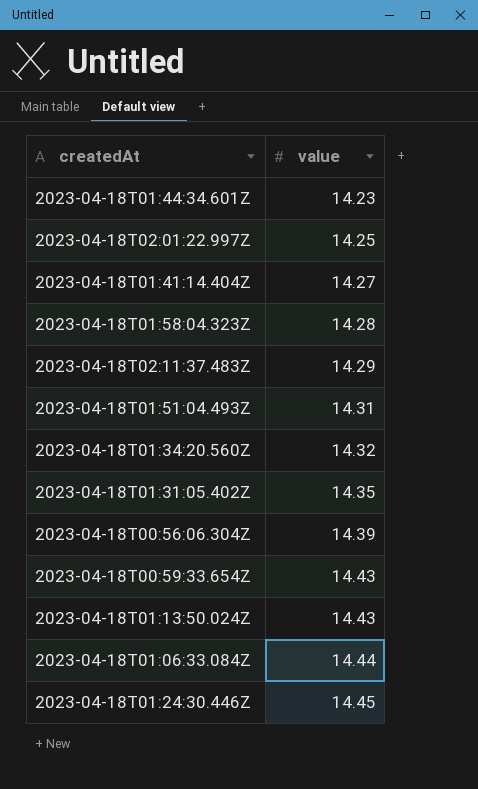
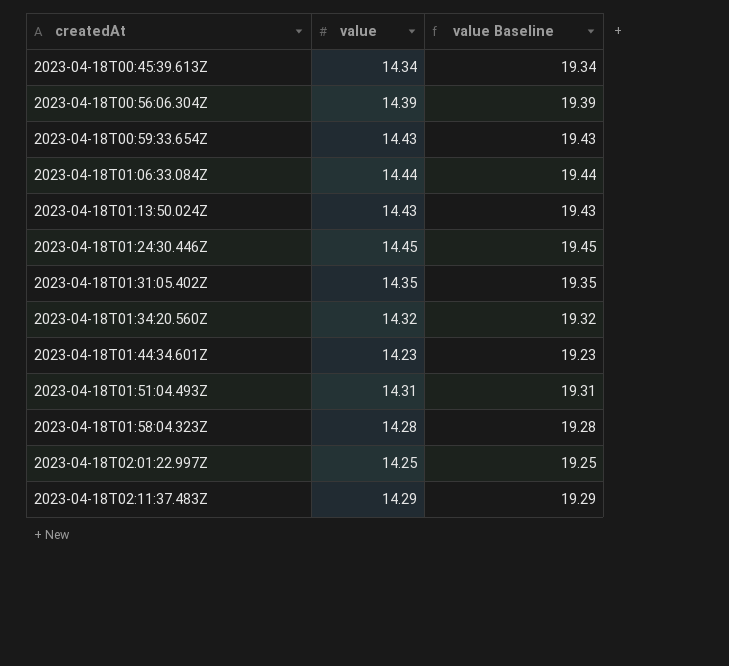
row order: value ascending -> createdAt ascending
column value Baseline | formula: none -> [value] + 5
row 2023-04-18T01:41:14.404Z: 14.27 -> none
row 2023-04-18T00:45:39.613Z: none -> 14.34 | 19.34

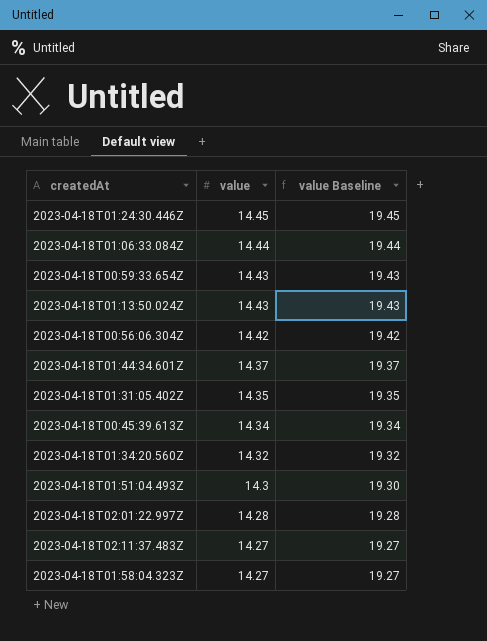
row order: createdAt ascending -> value descending
2023-04-18T00:56:06.304Z | value: 14.39 -> 14.42
2023-04-18T00:56:06.304Z | value Baseline: 19.39 -> 19.42
2023-04-18T01:44:34.601Z | value: 14.23 -> 14.37
2023-04-18T01:44:34.601Z | value Baseline: 19.23 -> 19.37
2023-04-18T01:51:04.493Z | value: 14.31 -> 14.3
2023-04-18T01:51:04.493Z | value Baseline: 19.31 -> 19.30
2023-04-18T02:01:22.997Z | value: 14.25 -> 14.28
2023-04-18T02:01:22.997Z | value Baseline: 19.25 -> 19.28
2023-04-18T02:11:37.483Z | value: 14.29 -> 14.27
2023-04-18T02:11:37.483Z | value Baseline: 19.29 -> 19.27
2023-04-18T01:58:04.323Z | value: 14.28 -> 14.27
2023-04-18T01:58:04.323Z | value Baseline: 19.28 -> 19.27

